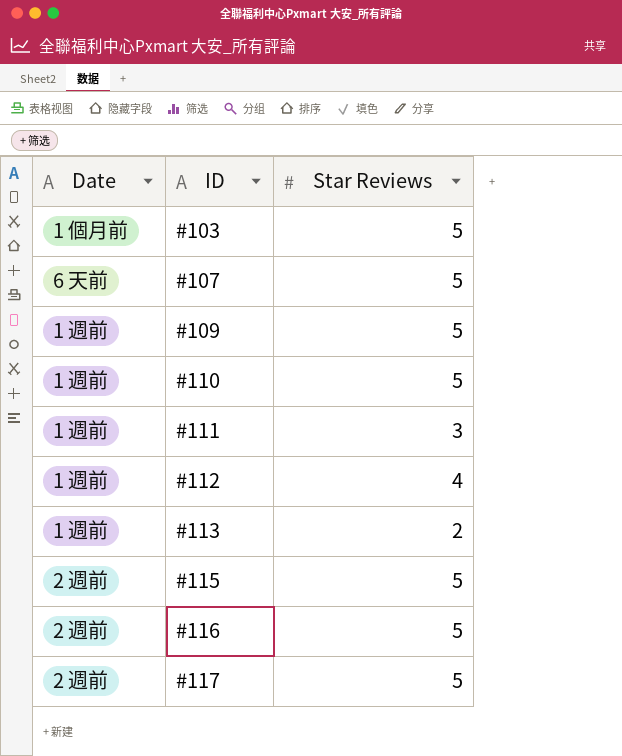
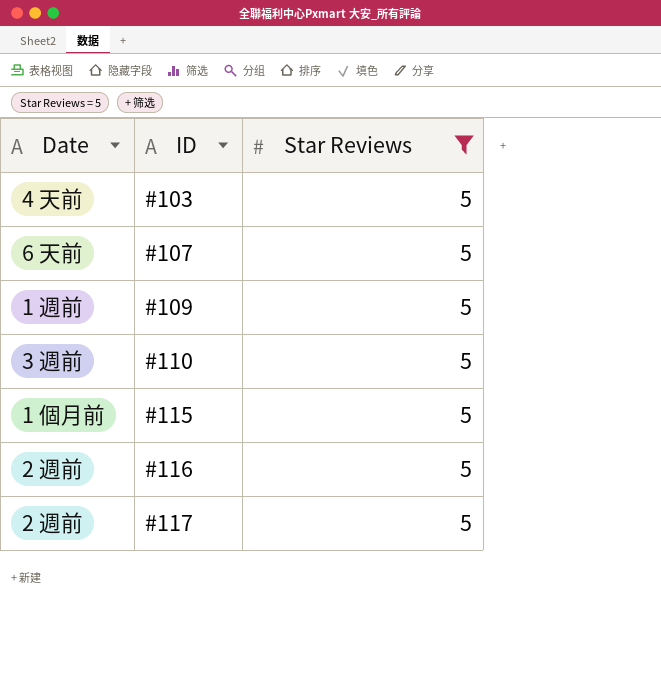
filter: none -> Star Reviews = 5
#103 | Date: 1 個月前 -> 4 天前
#110 | Date: 1 週前 -> 3 週前
#115 | Date: 2 週前 -> 1 個月前

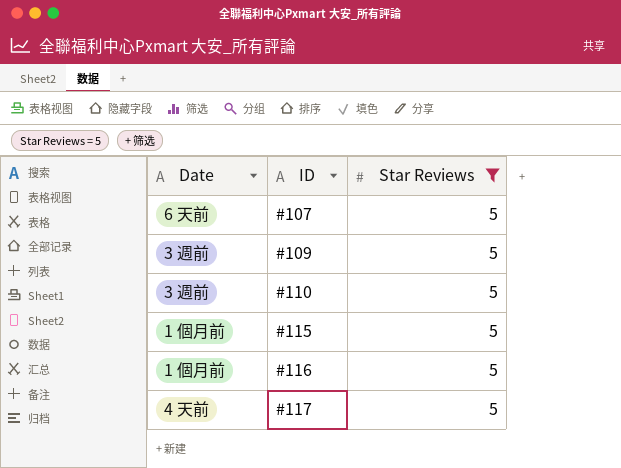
row #103: 4 天前 | 5 -> none
#109 | Date: 1 週前 -> 3 週前
#116 | Date: 2 週前 -> 1 個月前
#117 | Date: 2 週前 -> 4 天前

